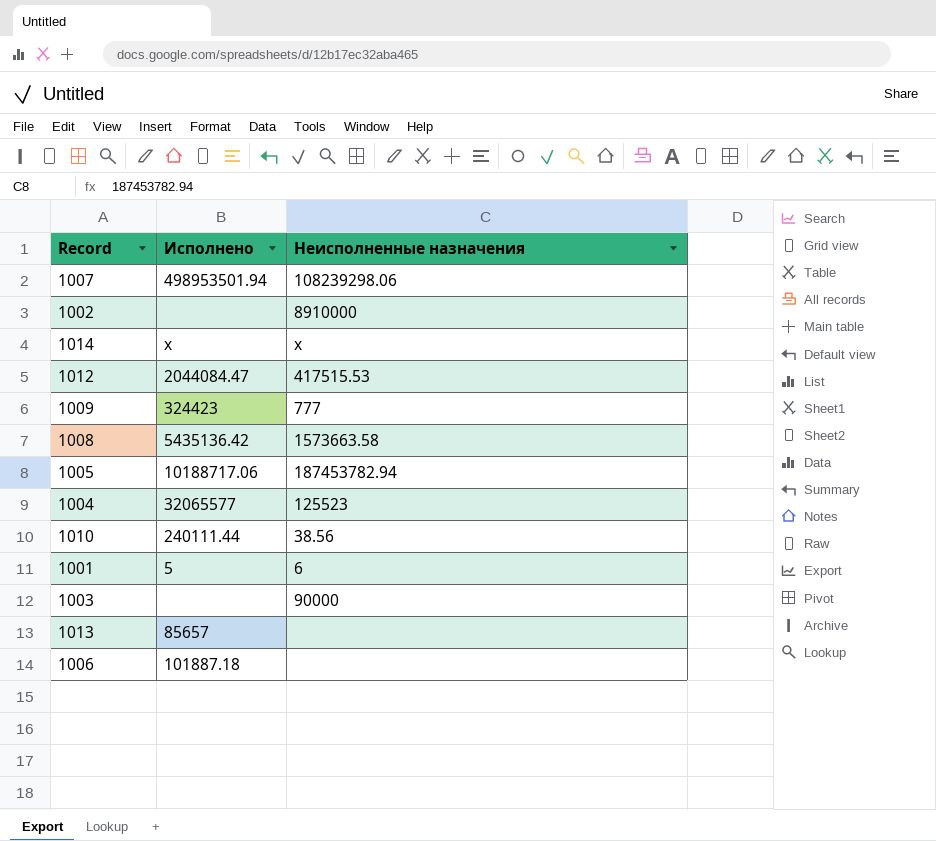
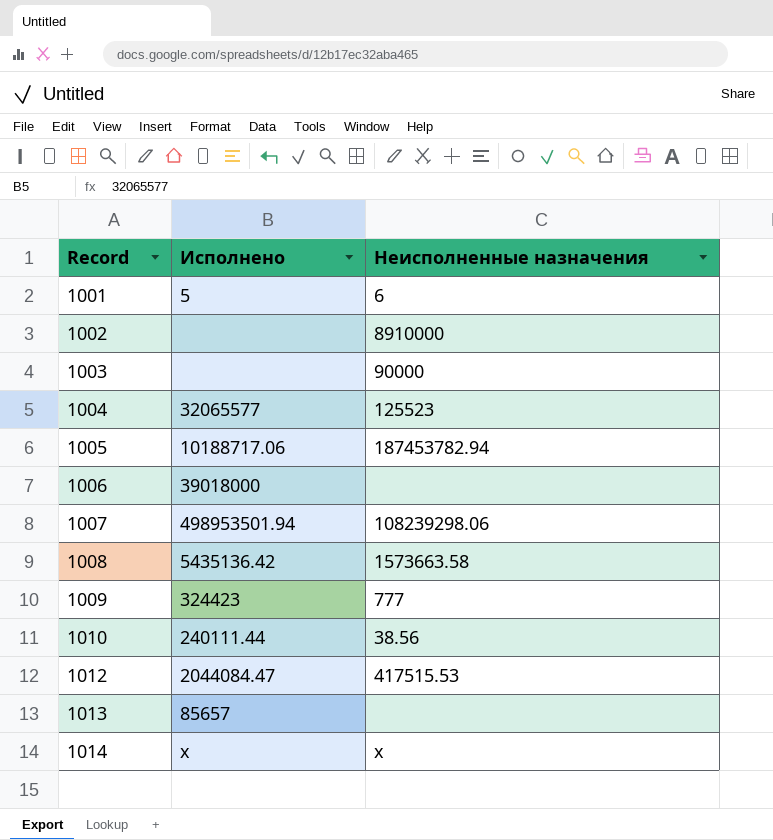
row order: none -> Record ascending
1006 | Исполнено: 101887.18 -> 39018000

